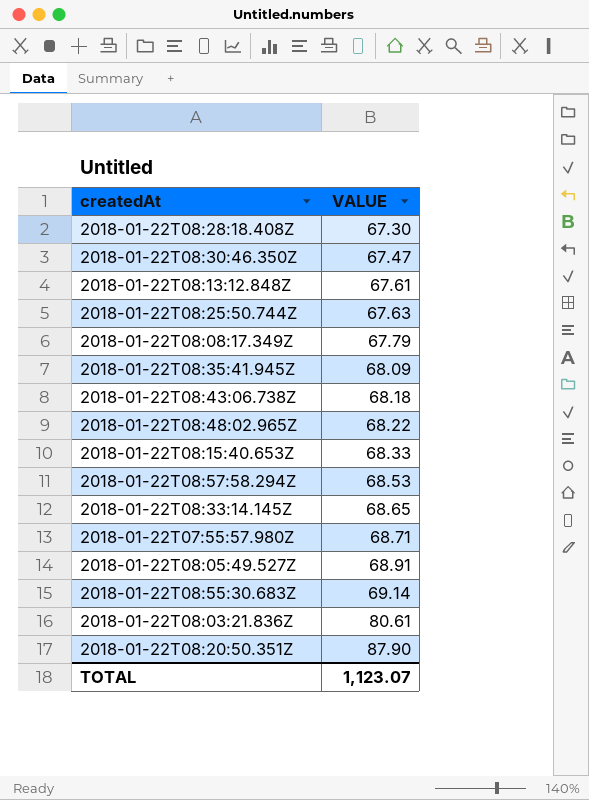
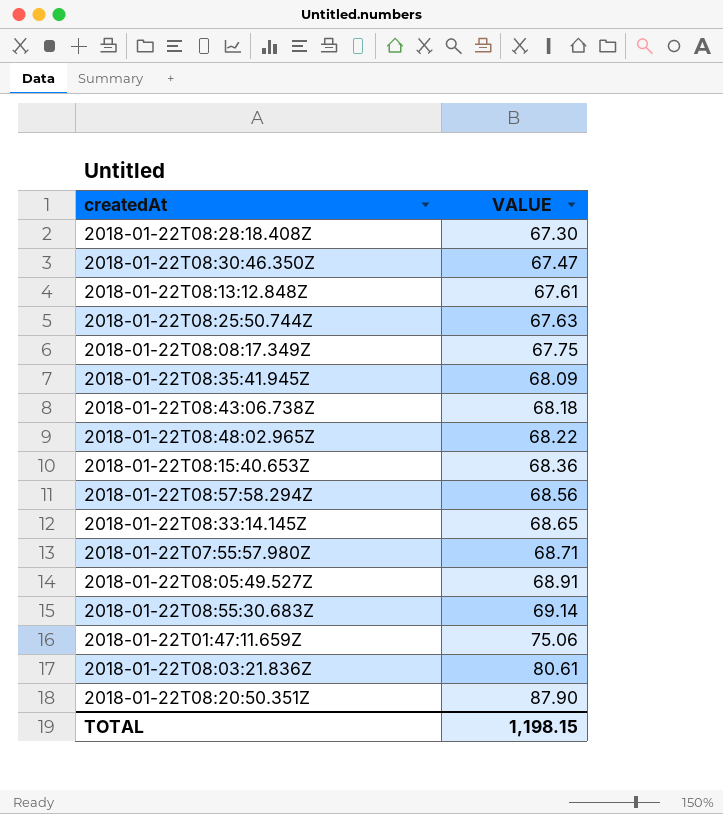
2018-01-22T08:08:17.349Z | VALUE: 67.79 -> 67.75
2018-01-22T08:15:40.653Z | VALUE: 68.33 -> 68.36
2018-01-22T08:57:58.294Z | VALUE: 68.53 -> 68.56
row 2018-01-22T01:47:11.659Z: none -> 75.06
TOTAL | VALUE: 1,123.07 -> 1,198.15

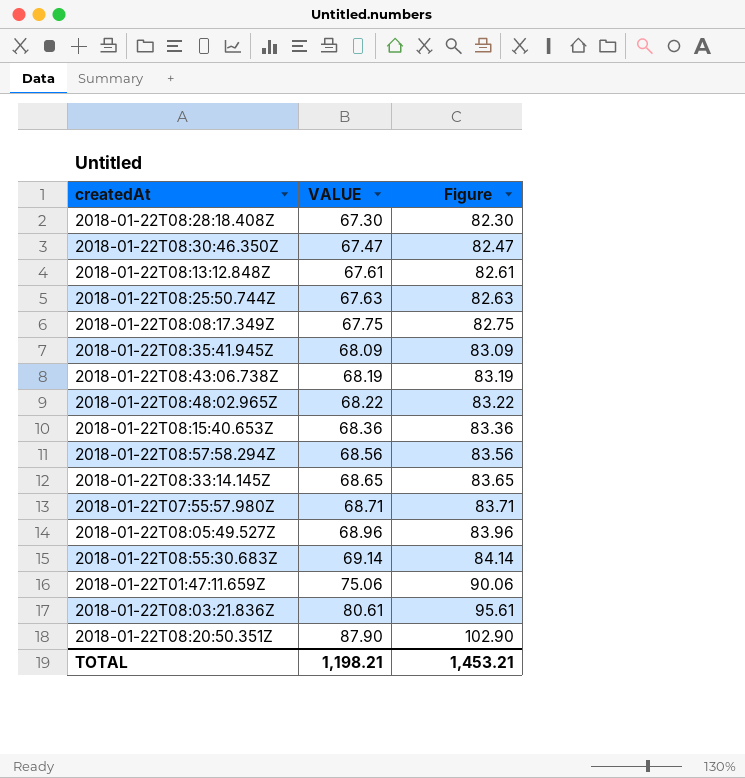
column Figure | formula: none -> [VALUE] + 15
2018-01-22T08:43:06.738Z | VALUE: 68.18 -> 68.19
2018-01-22T08:05:49.527Z | VALUE: 68.91 -> 68.96
TOTAL | VALUE: 1,198.15 -> 1,198.21

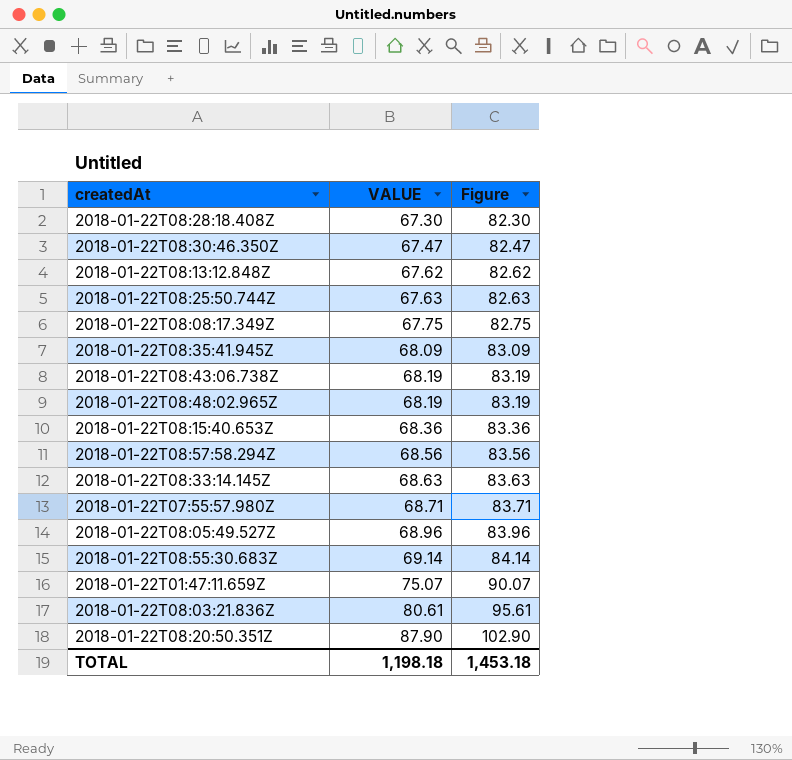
2018-01-22T08:13:12.848Z | VALUE: 67.61 -> 67.62
2018-01-22T08:13:12.848Z | Figure: 82.61 -> 82.62
2018-01-22T08:48:02.965Z | VALUE: 68.22 -> 68.19
2018-01-22T08:48:02.965Z | Figure: 83.22 -> 83.19
2018-01-22T08:33:14.145Z | VALUE: 68.65 -> 68.63
2018-01-22T08:33:14.145Z | Figure: 83.65 -> 83.63
2018-01-22T01:47:11.659Z | VALUE: 75.06 -> 75.07
2018-01-22T01:47:11.659Z | Figure: 90.06 -> 90.07
TOTAL | VALUE: 1,198.21 -> 1,198.18
TOTAL | Figure: 1,453.21 -> 1,453.18

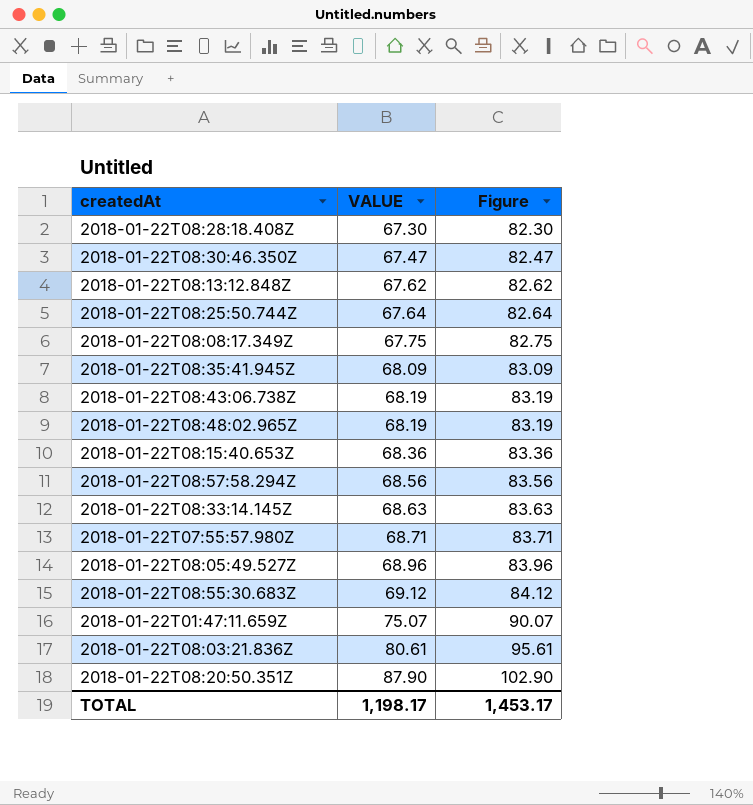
2018-01-22T08:25:50.744Z | VALUE: 67.63 -> 67.64
2018-01-22T08:25:50.744Z | Figure: 82.63 -> 82.64
2018-01-22T08:55:30.683Z | VALUE: 69.14 -> 69.12
2018-01-22T08:55:30.683Z | Figure: 84.14 -> 84.12
TOTAL | VALUE: 1,198.18 -> 1,198.17
TOTAL | Figure: 1,453.18 -> 1,453.17

